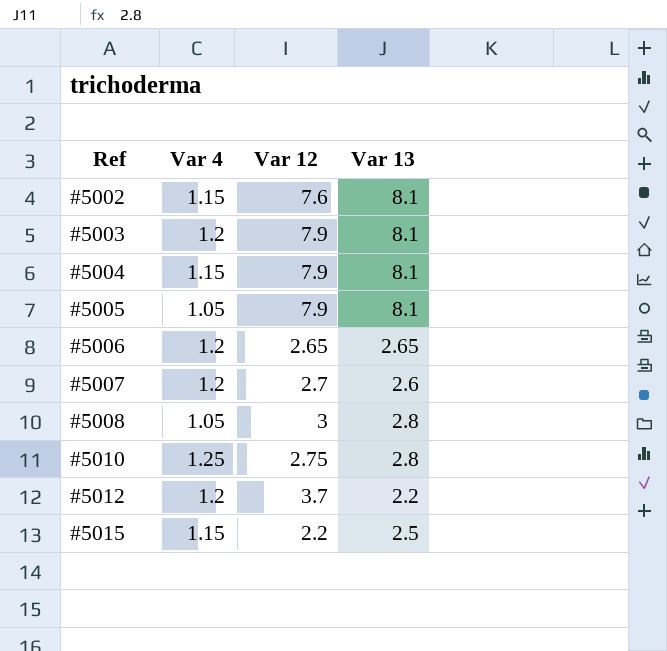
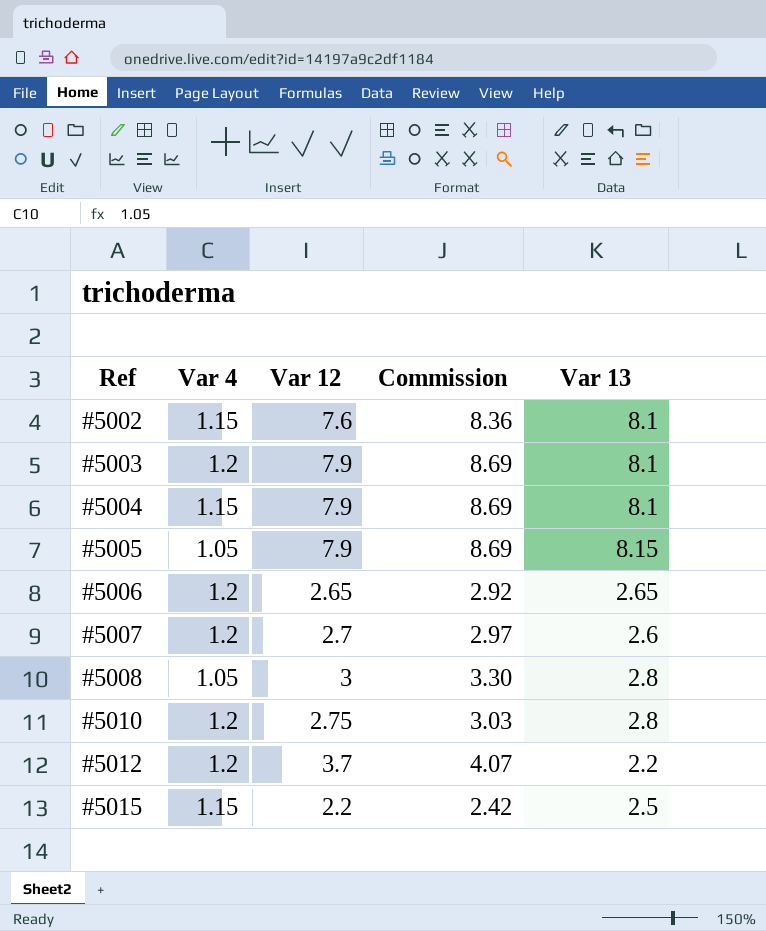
column Commission | formula: none -> [Var 12] * 1.1
#5005 | Var 13: 8.1 -> 8.15
#5010 | Var 4: 1.25 -> 1.2

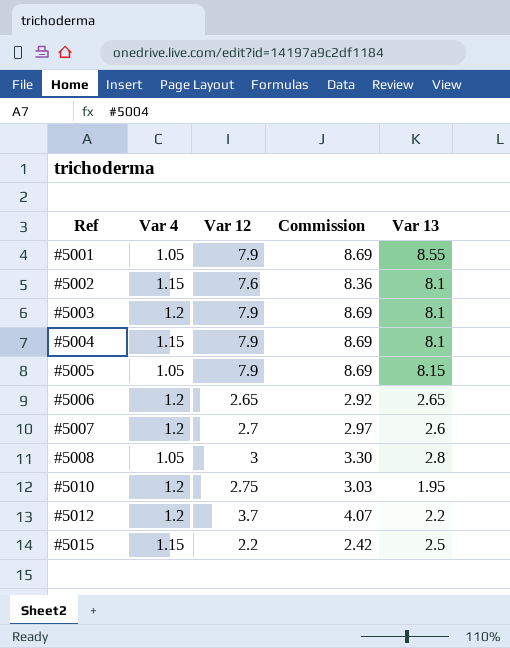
row #5001: none -> 1.05 | 7.9 | 8.69 | 8.55
#5010 | Var 13: 2.8 -> 1.95

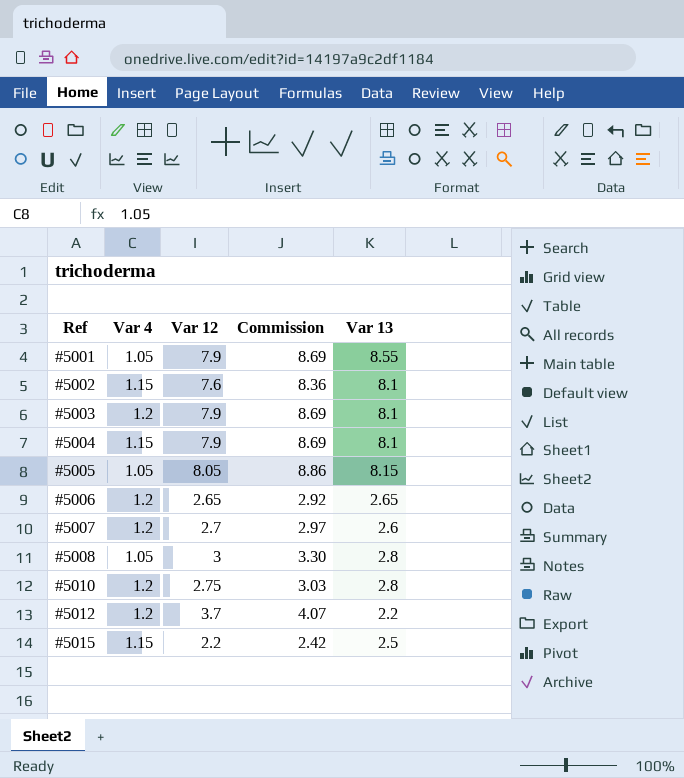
#5005 | Var 12: 7.9 -> 8.05
#5005 | Commission: 8.69 -> 8.86
#5010 | Var 13: 1.95 -> 2.8

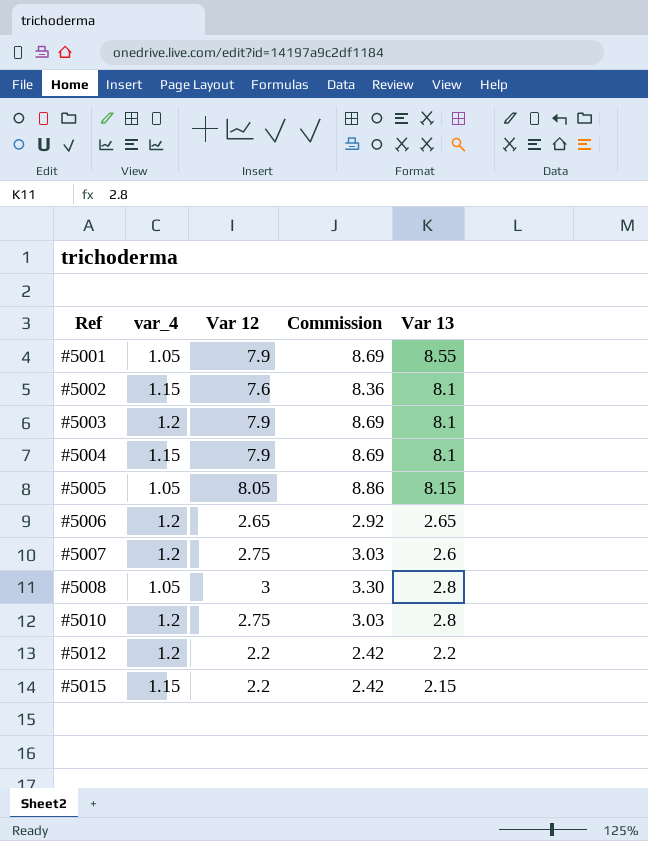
column name: Var 4 -> var_4
#5007 | Var 12: 2.7 -> 2.75
#5007 | Commission: 2.97 -> 3.03
#5012 | Var 12: 3.7 -> 2.2
#5012 | Commission: 4.07 -> 2.42
#5015 | Var 13: 2.5 -> 2.15

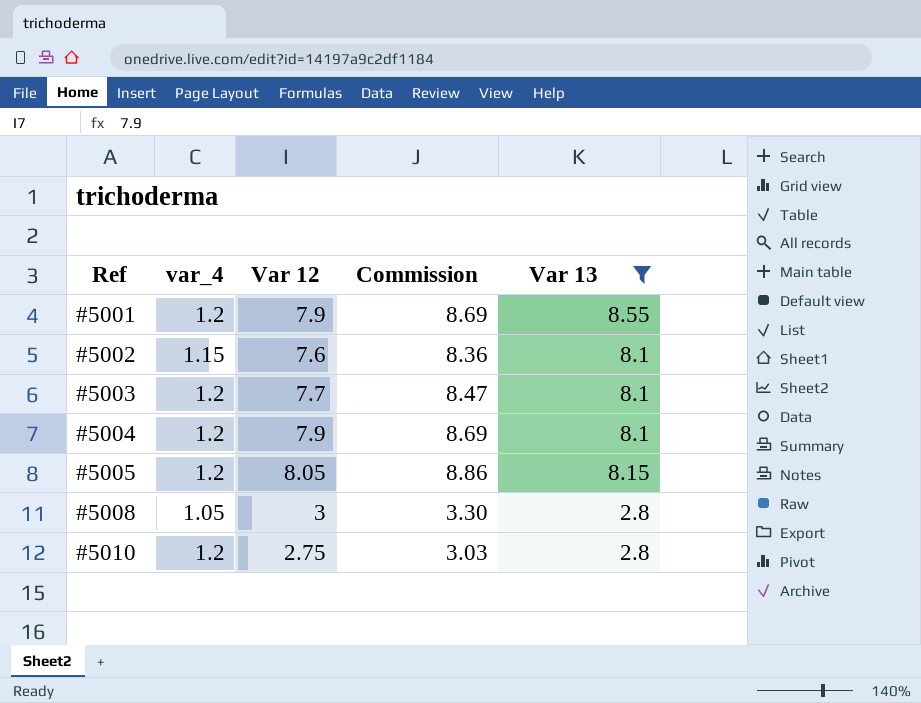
filter: none -> Var 13 >= 2.8
#5001 | var_4: 1.05 -> 1.2
#5003 | Var 12: 7.9 -> 7.7
#5003 | Commission: 8.69 -> 8.47
#5004 | var_4: 1.15 -> 1.2
#5005 | var_4: 1.05 -> 1.2

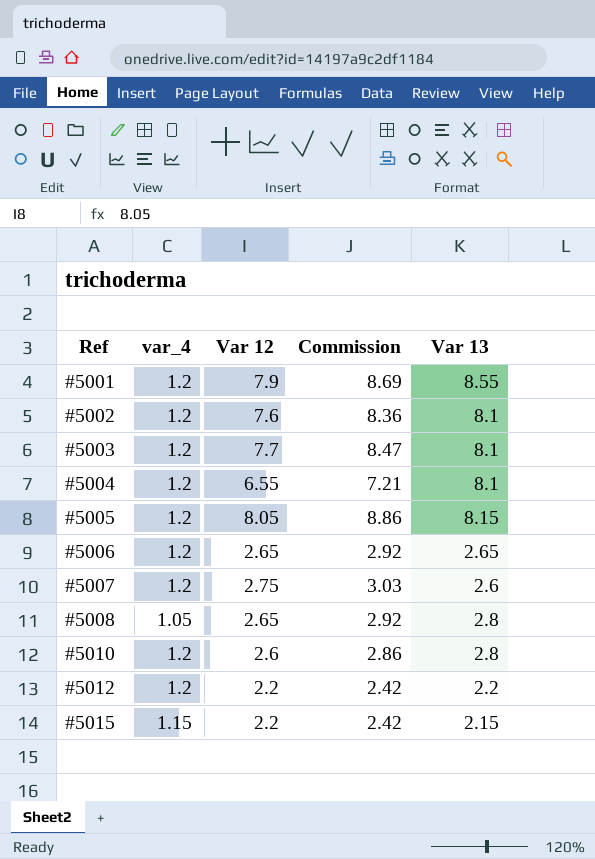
filter: Var 13 >= 2.8 -> none
#5002 | var_4: 1.15 -> 1.2
#5004 | Var 12: 7.9 -> 6.55
#5004 | Commission: 8.69 -> 7.21
#5008 | Var 12: 3 -> 2.65
#5008 | Commission: 3.30 -> 2.92
#5010 | Var 12: 2.75 -> 2.6
#5010 | Commission: 3.03 -> 2.86

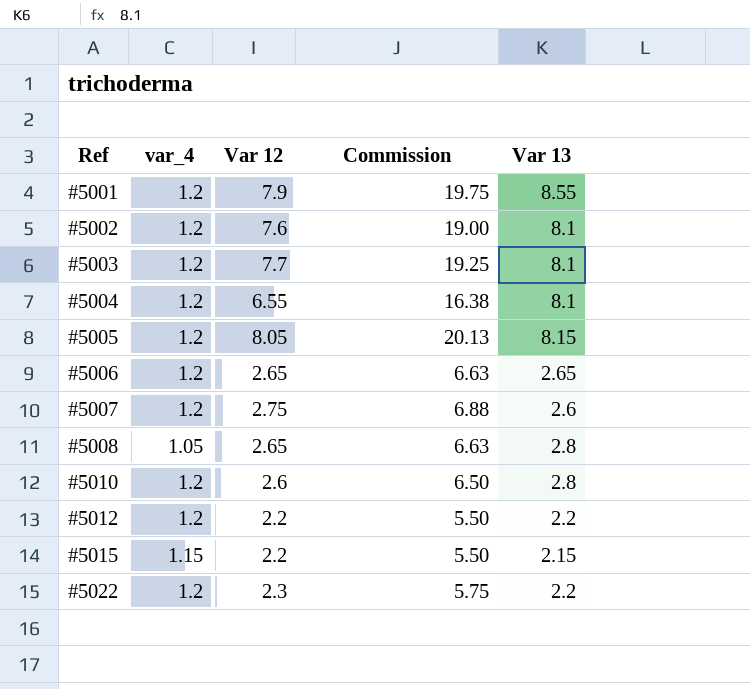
column Commission | formula: [Var 12] * 1.1 -> [Var 12] * 2.5
row #5022: none -> 1.2 | 2.3 | 5.75 | 2.2

